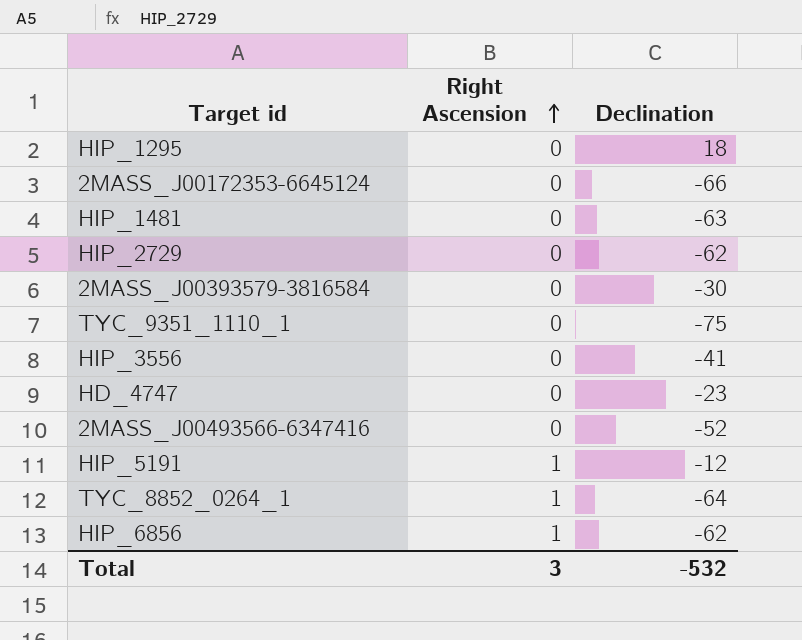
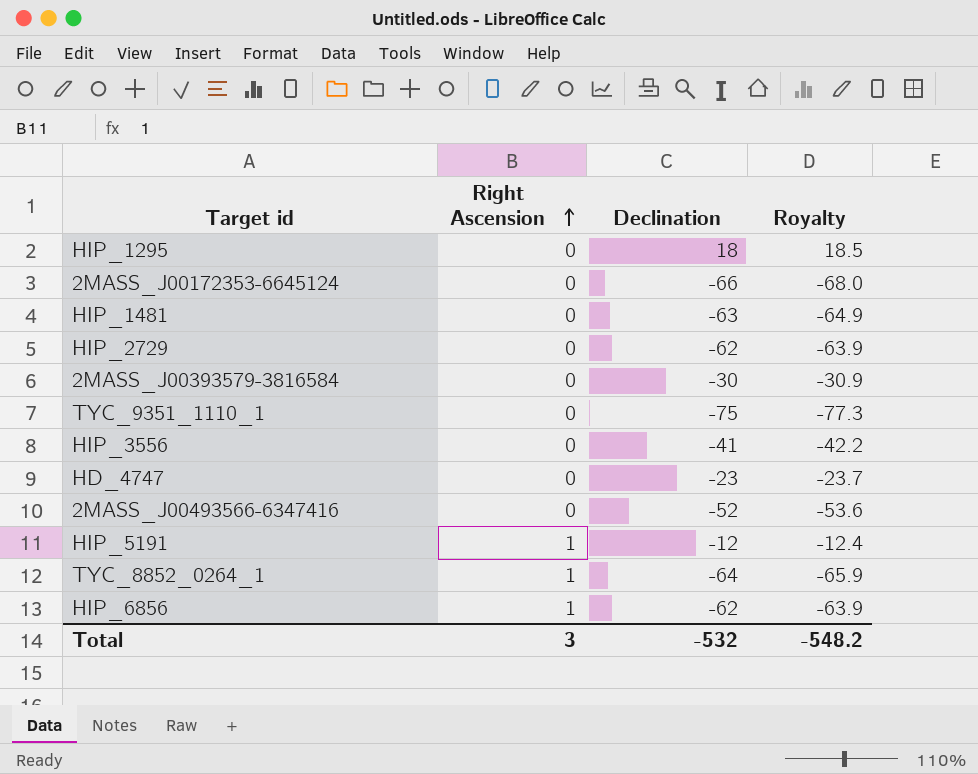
column Royalty | formula: none -> [Declination] * 1.03

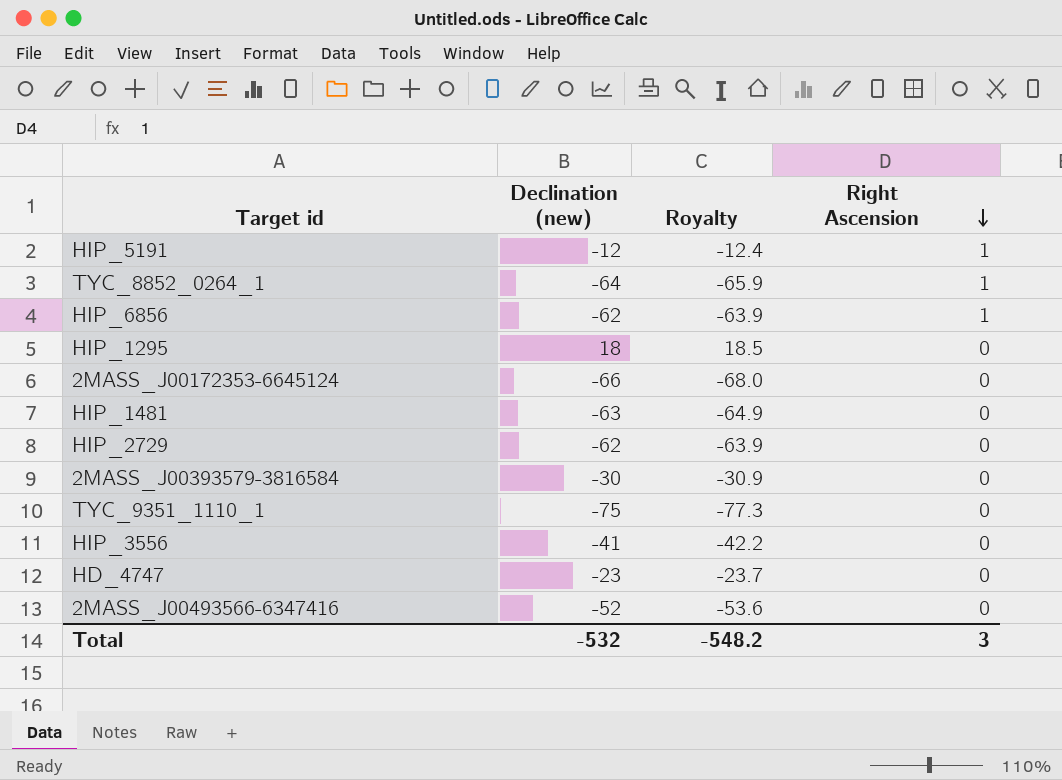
row order: Right Ascension ascending -> Right Ascension descending
column name: Declination -> Declination (new)
column Right Ascension | position: 2 -> 4

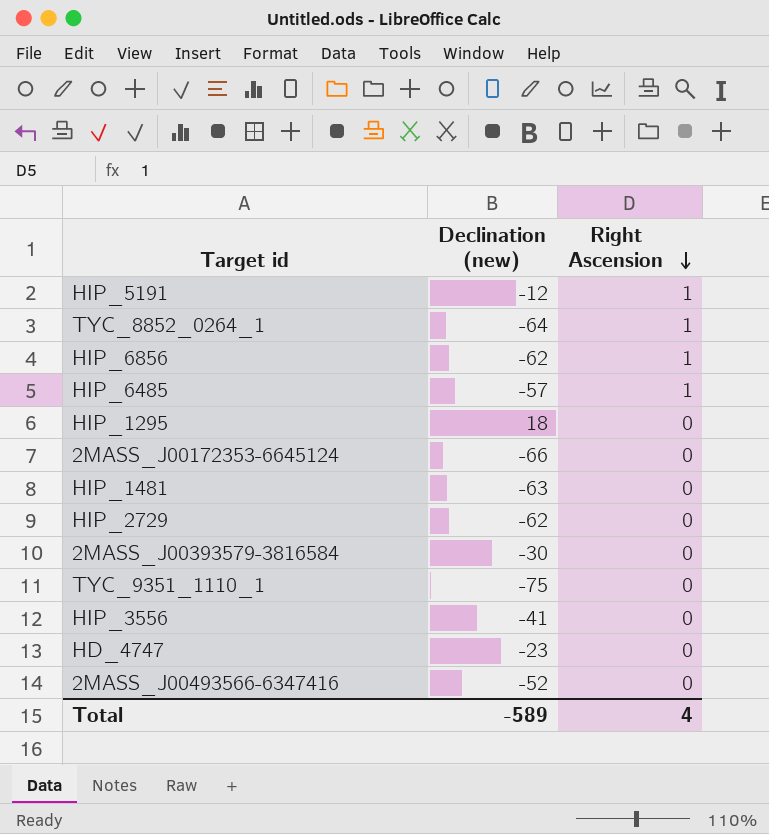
column Royalty | formula: [Declination (new)] * 1.03 -> none
row HIP_6485: none -> -57 | 1
Total | Declination (new): -532 -> -589
Total | Right Ascension: 3 -> 4

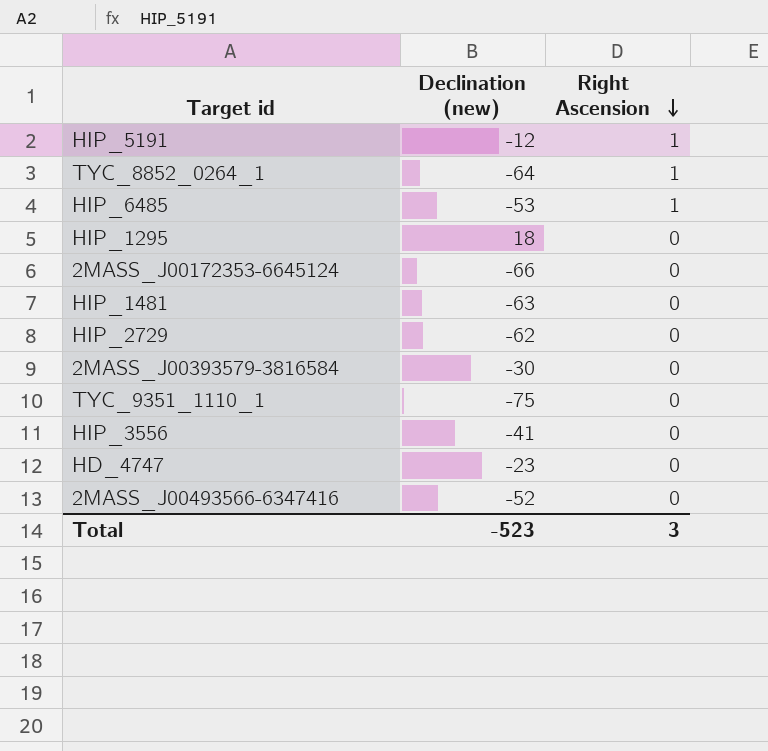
row HIP_6856: -62 | 1 -> none
HIP_6485 | Declination (new): -57 -> -53
Total | Declination (new): -589 -> -523
Total | Right Ascension: 4 -> 3

